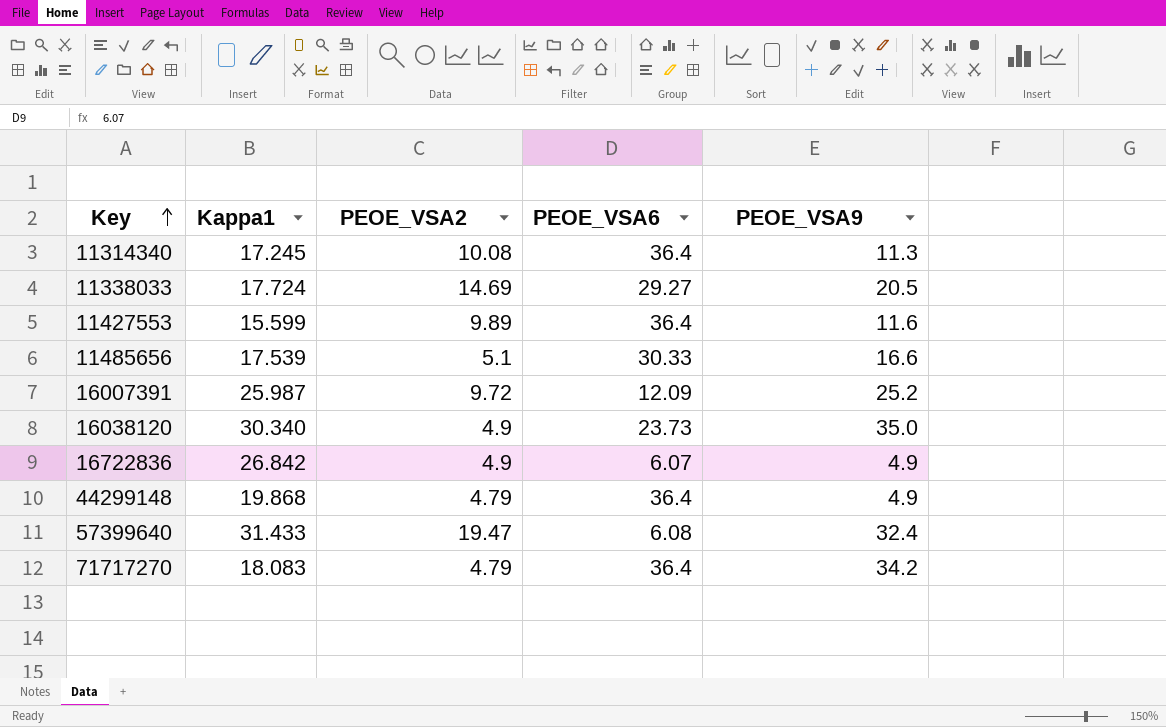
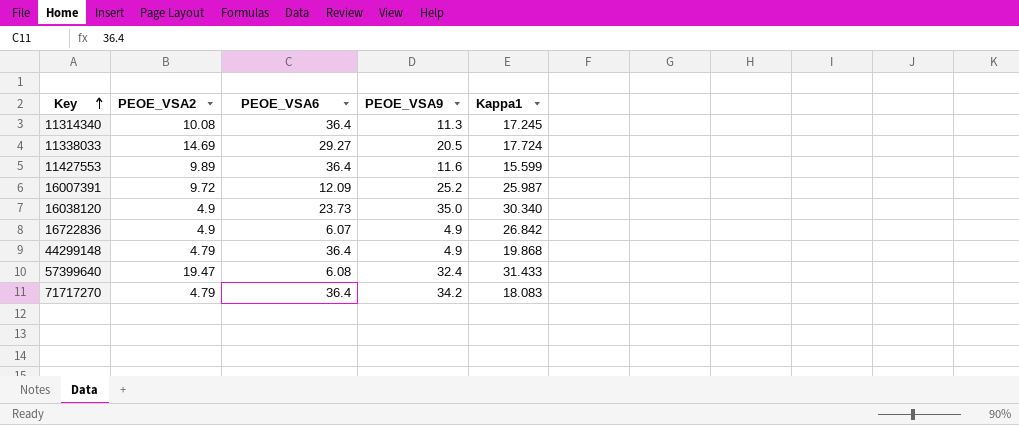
column Kappa1 | position: 2 -> 5
row 11485656: 17.539 | 5.1 | 30.33 | 16.6 -> none

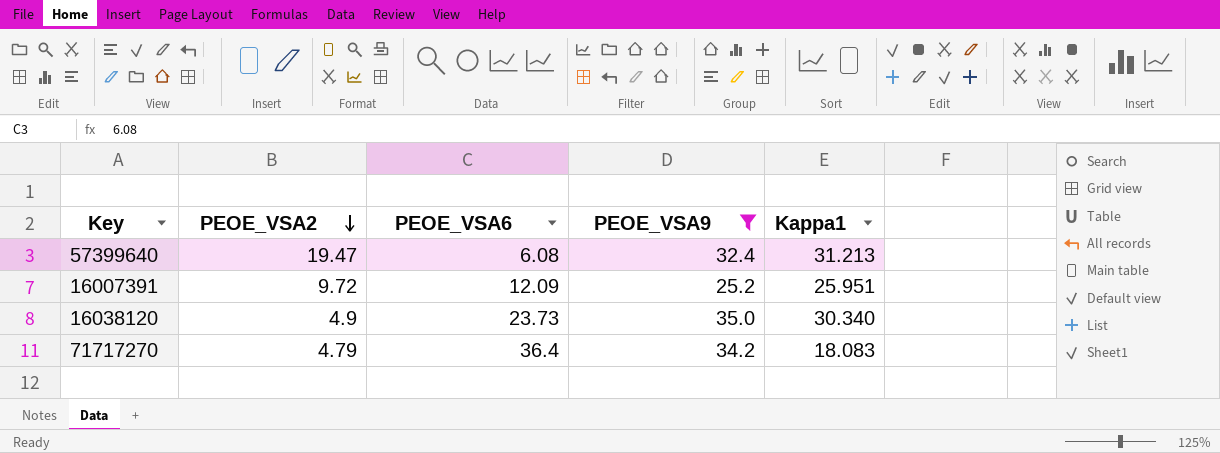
filter: none -> PEOE_VSA9 >= 25.2
row order: Key ascending -> PEOE_VSA2 descending
57399640 | Kappa1: 31.433 -> 31.213
16007391 | Kappa1: 25.987 -> 25.951

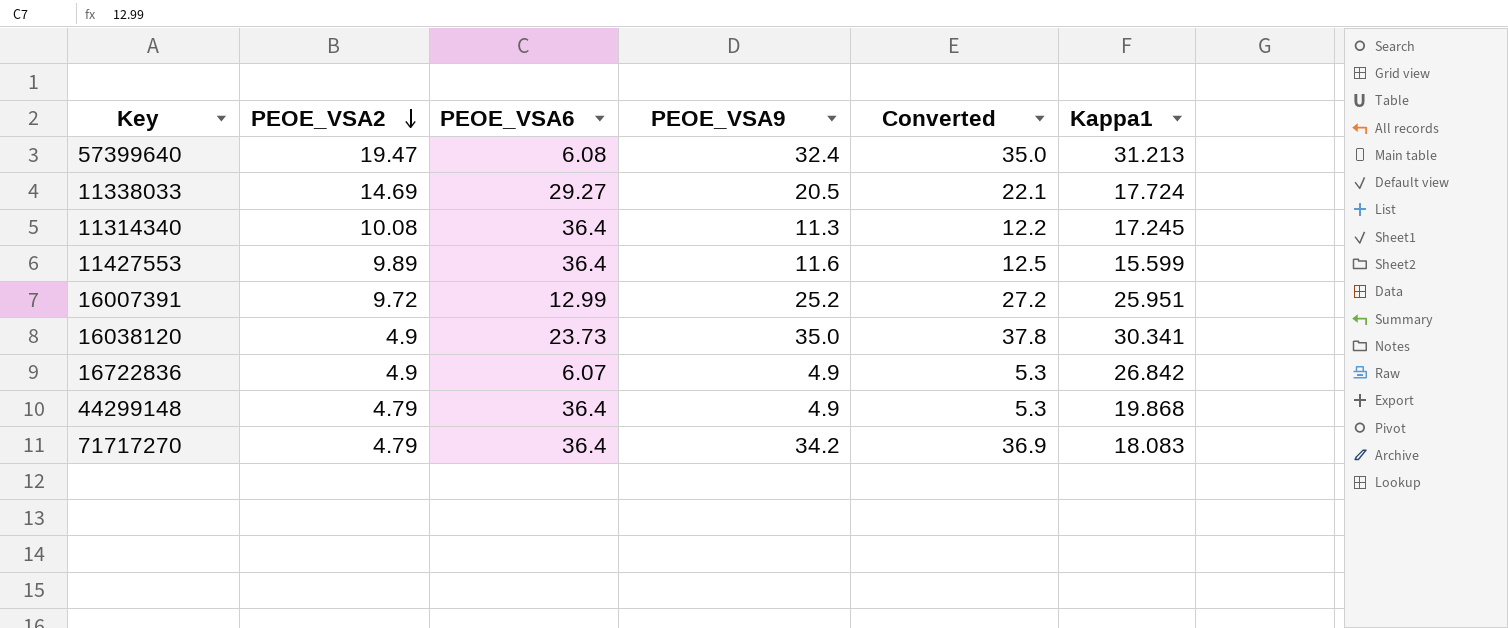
filter: PEOE_VSA9 >= 25.2 -> none
column Converted | formula: none -> [PEOE_VSA9] * 1.08
16007391 | PEOE_VSA6: 12.09 -> 12.99
16038120 | Kappa1: 30.340 -> 30.341

